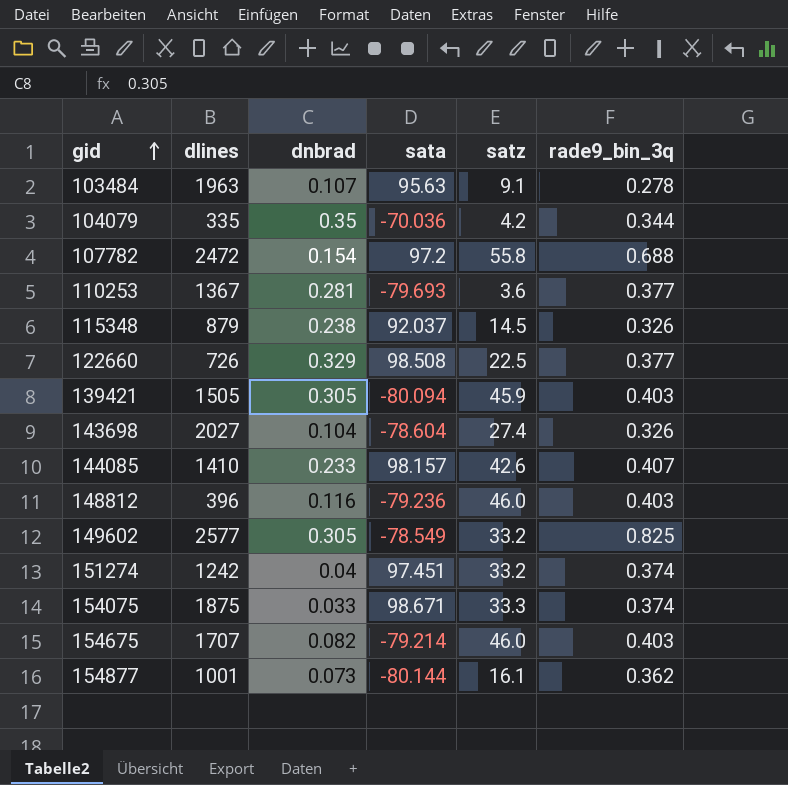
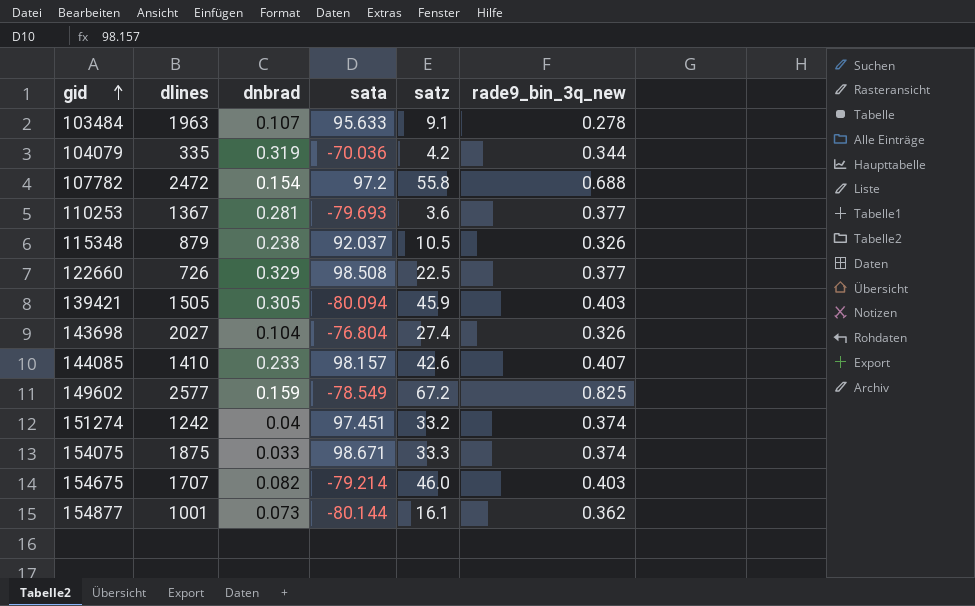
column name: rade9_bin_3q -> rade9_bin_3q_new
row 148812: 396 | 0.116 | -79.236 | 46.0 | 0.403 -> none
103484 | sata: 95.63 -> 95.633
104079 | dnbrad: 0.35 -> 0.319
115348 | satz: 14.5 -> 10.5
143698 | sata: -78.604 -> -76.804
149602 | dnbrad: 0.305 -> 0.159
149602 | satz: 33.2 -> 67.2

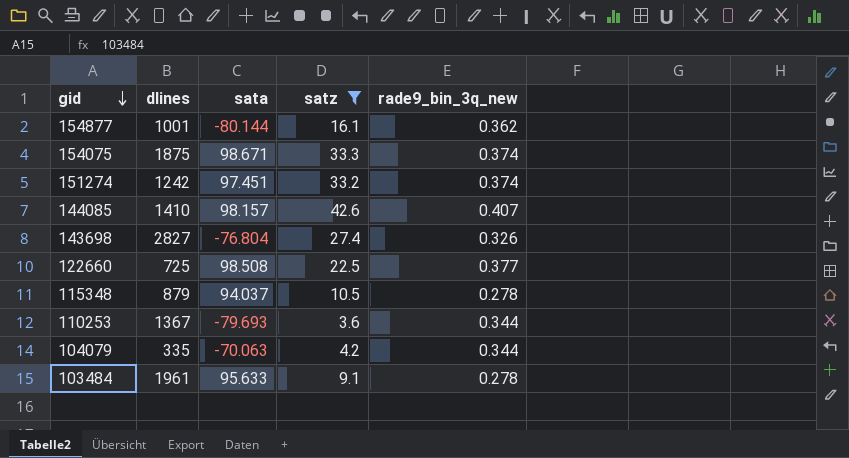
filter: none -> satz <= 42.6
row order: gid ascending -> gid descending
column dnbrad | position: 3 -> none
143698 | dlines: 2027 -> 2827
122660 | dlines: 726 -> 725
115348 | sata: 92.037 -> 94.037
115348 | rade9_bin_3q_new: 0.326 -> 0.278
110253 | rade9_bin_3q_new: 0.377 -> 0.344
104079 | sata: -70.036 -> -70.063
103484 | dlines: 1963 -> 1961

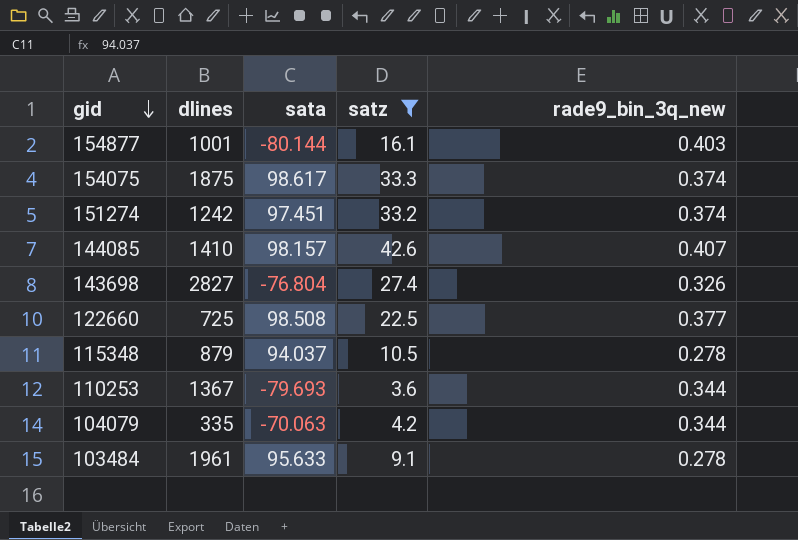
154877 | rade9_bin_3q_new: 0.362 -> 0.403
154075 | sata: 98.671 -> 98.617

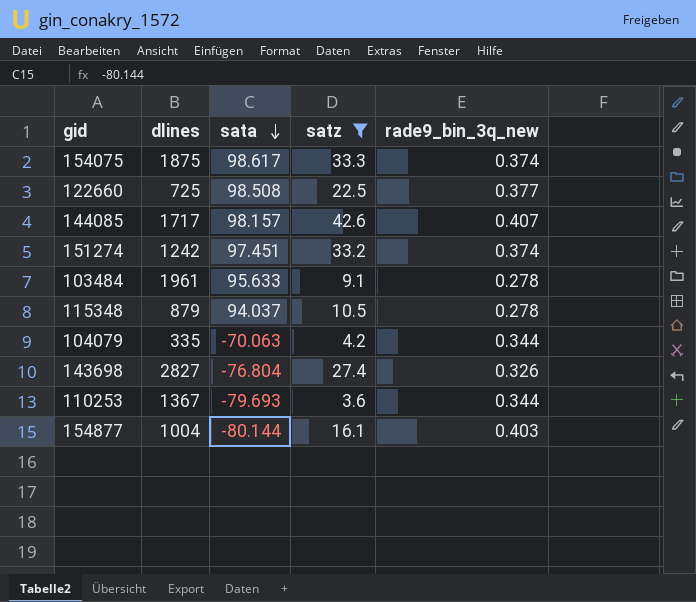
row order: gid descending -> sata descending
144085 | dlines: 1410 -> 1717
154877 | dlines: 1001 -> 1004

